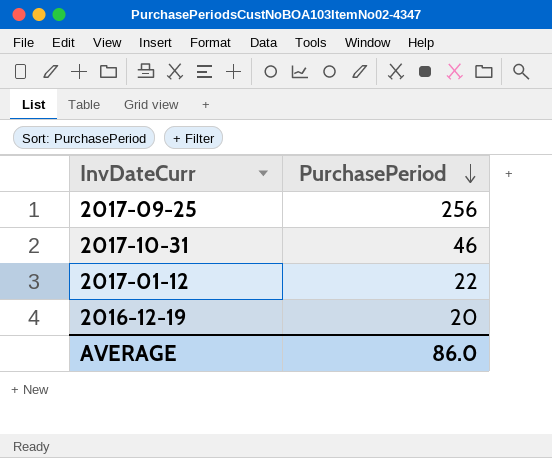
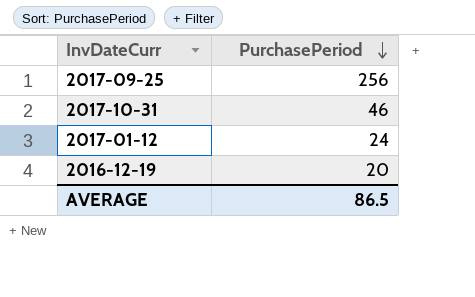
2017-01-12 | PurchasePeriod: 22 -> 24
AVERAGE | PurchasePeriod: 86.0 -> 86.5

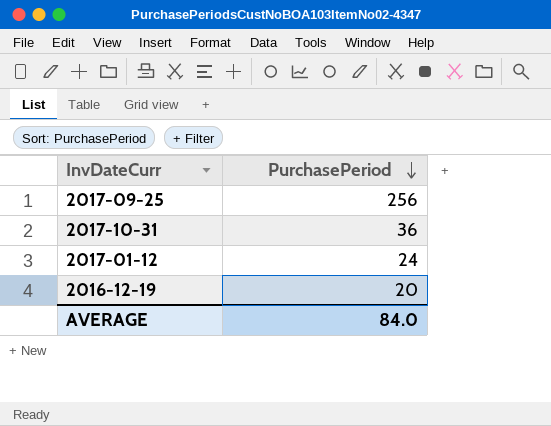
2017-10-31 | PurchasePeriod: 46 -> 36
AVERAGE | PurchasePeriod: 86.5 -> 84.0

